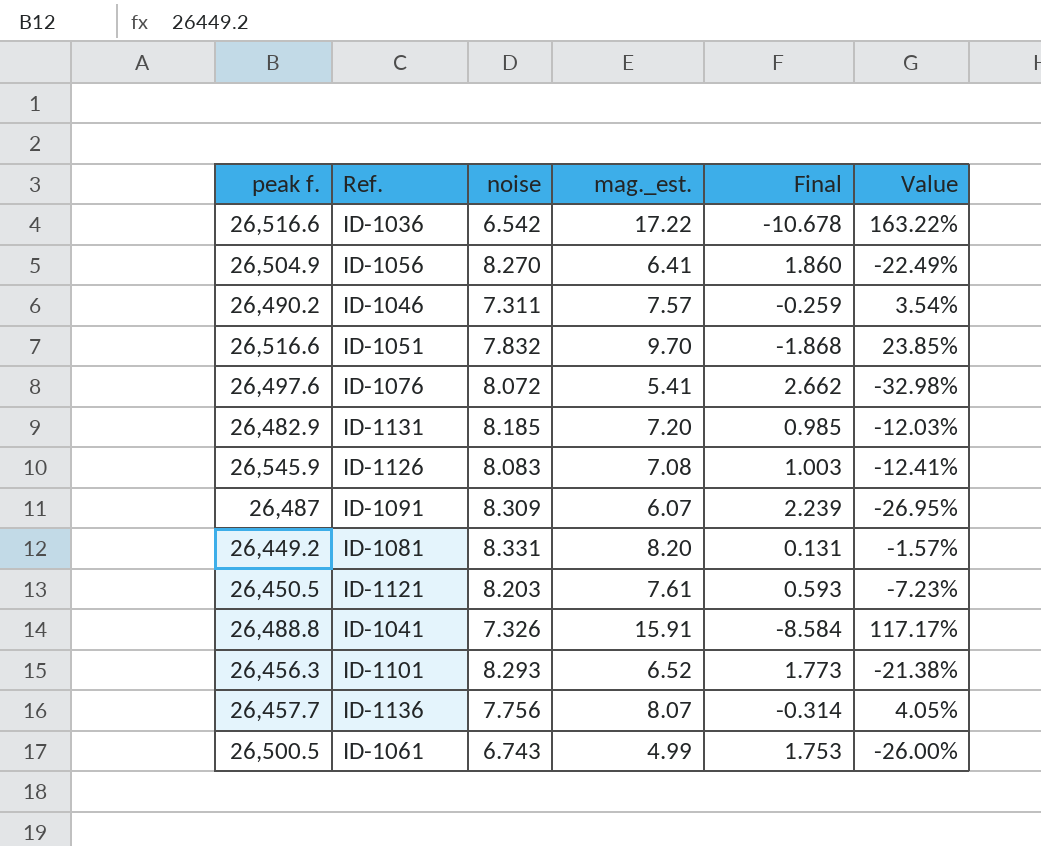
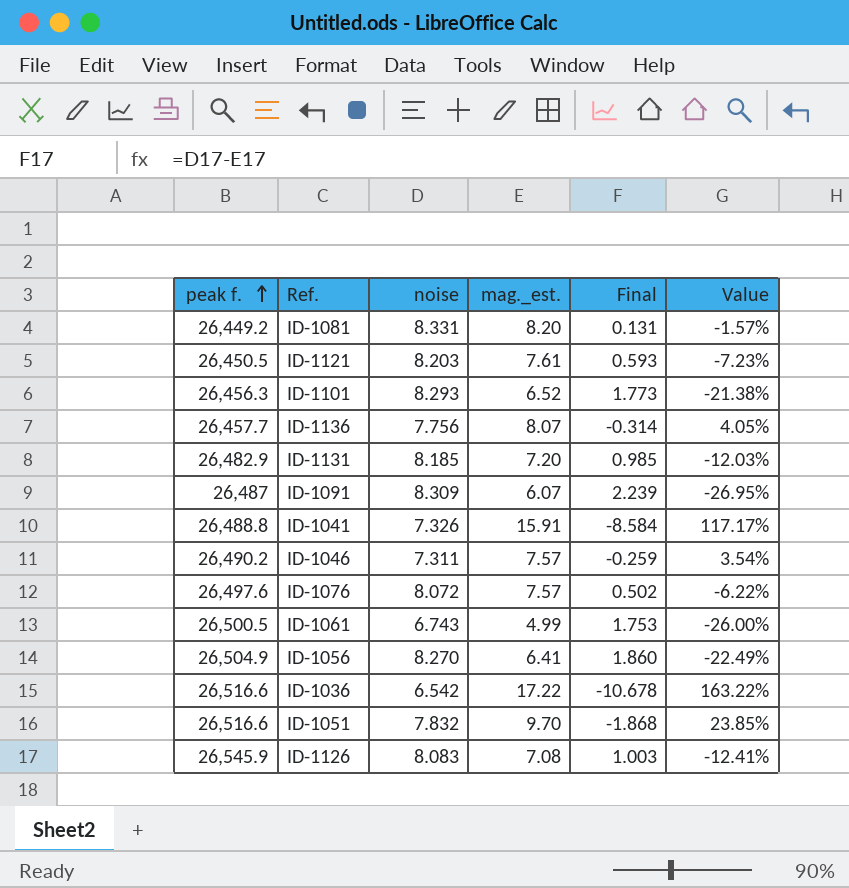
row order: none -> peak f. ascending
ID-1076 | mag._est.: 5.41 -> 7.57
ID-1076 | Final: 2.662 -> 0.502
ID-1076 | Value: -32.98% -> -6.22%

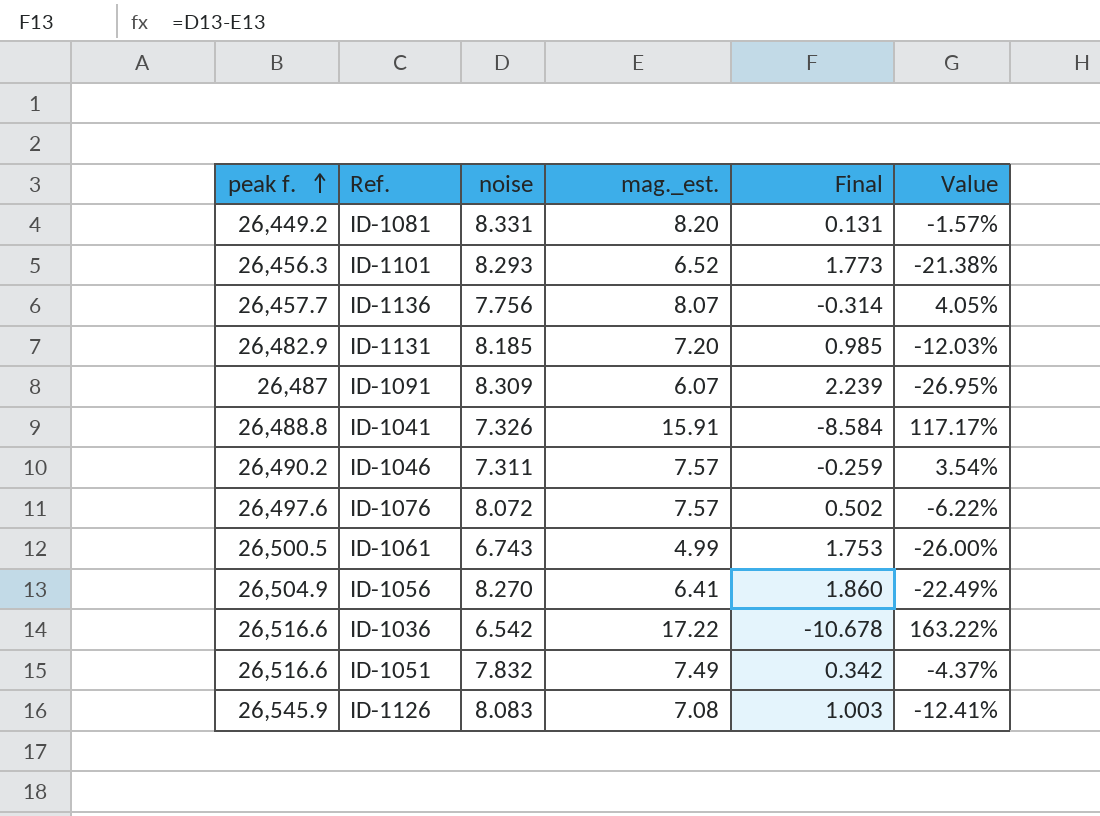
row ID-1121: 26,450.5 | 8.203 | 7.61 | 0.593 | -7.23% -> none
ID-1051 | mag._est.: 9.70 -> 7.49
ID-1051 | Final: -1.868 -> 0.342
ID-1051 | Value: 23.85% -> -4.37%

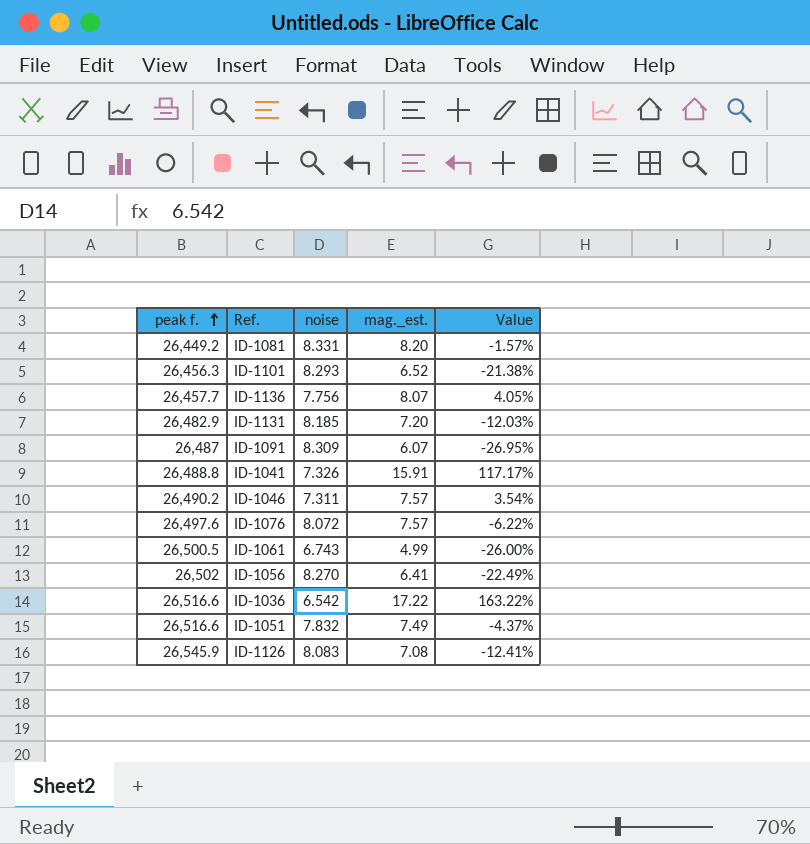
column Final | formula: [noise] - [mag._est.] -> none
ID-1056 | peak f.: 26,504.9 -> 26,502

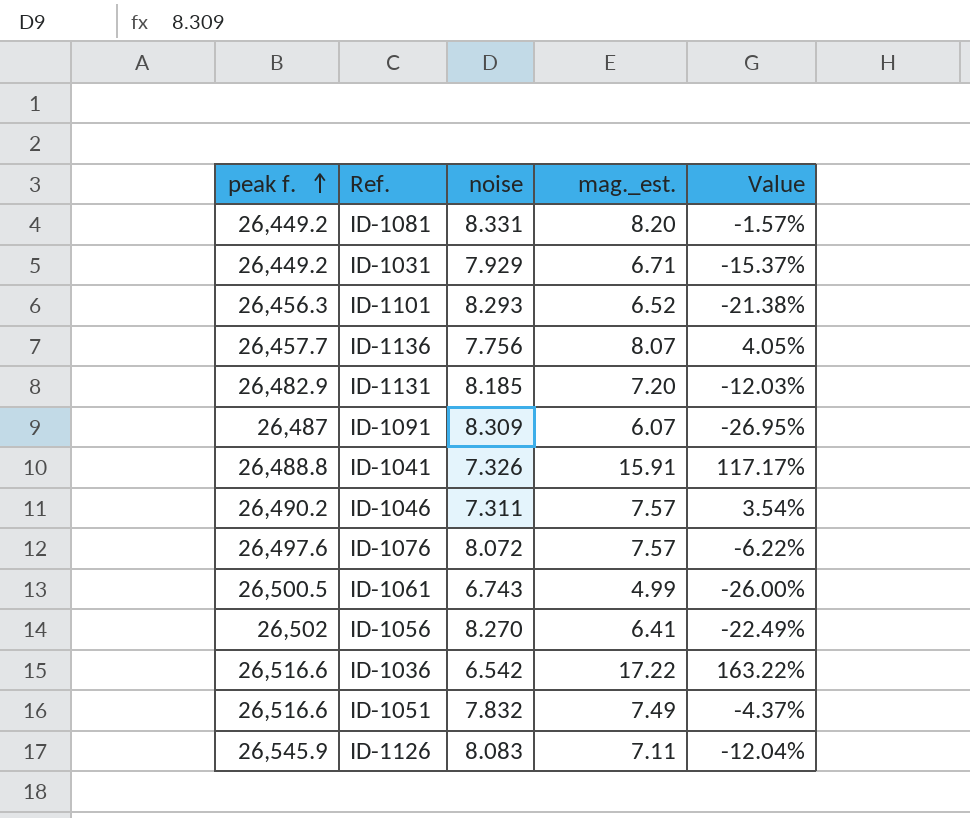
row ID-1031: none -> 26,449.2 | 7.929 | 6.71 | -15.37%
ID-1126 | mag._est.: 7.08 -> 7.11
ID-1126 | Value: -12.41% -> -12.04%

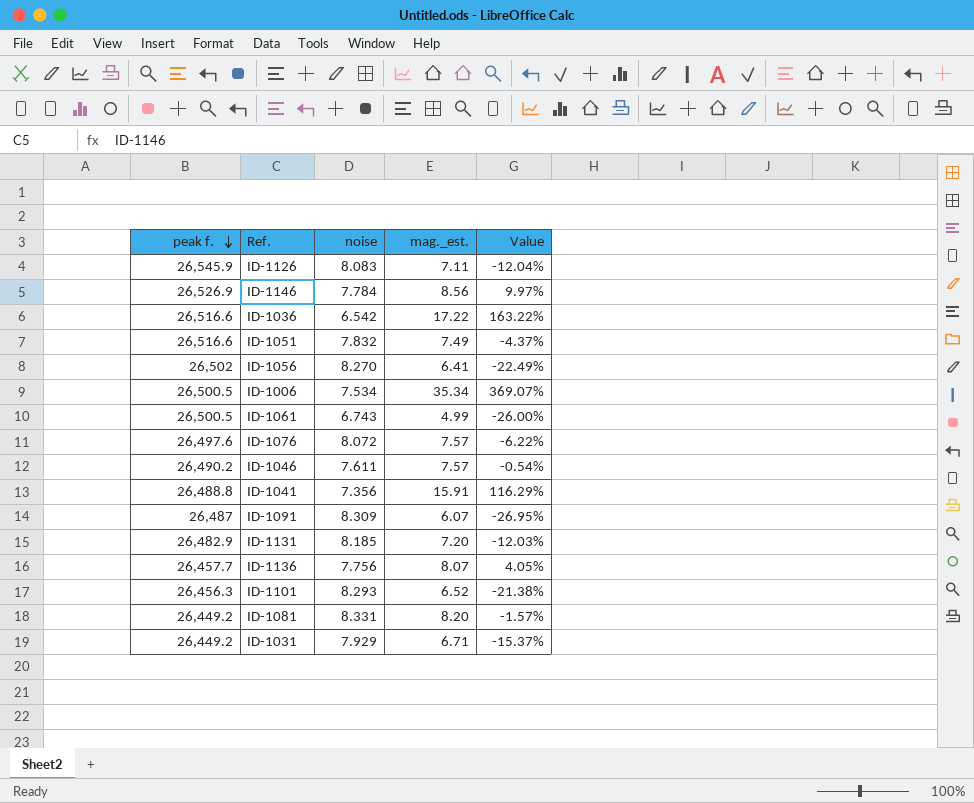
row order: peak f. ascending -> peak f. descending
row ID-1146: none -> 26,526.9 | 7.784 | 8.56 | 9.97%
row ID-1006: none -> 26,500.5 | 7.534 | 35.34 | 369.07%
ID-1046 | noise: 7.311 -> 7.611
ID-1046 | Value: 3.54% -> -0.54%
ID-1041 | noise: 7.326 -> 7.356
ID-1041 | Value: 117.17% -> 116.29%

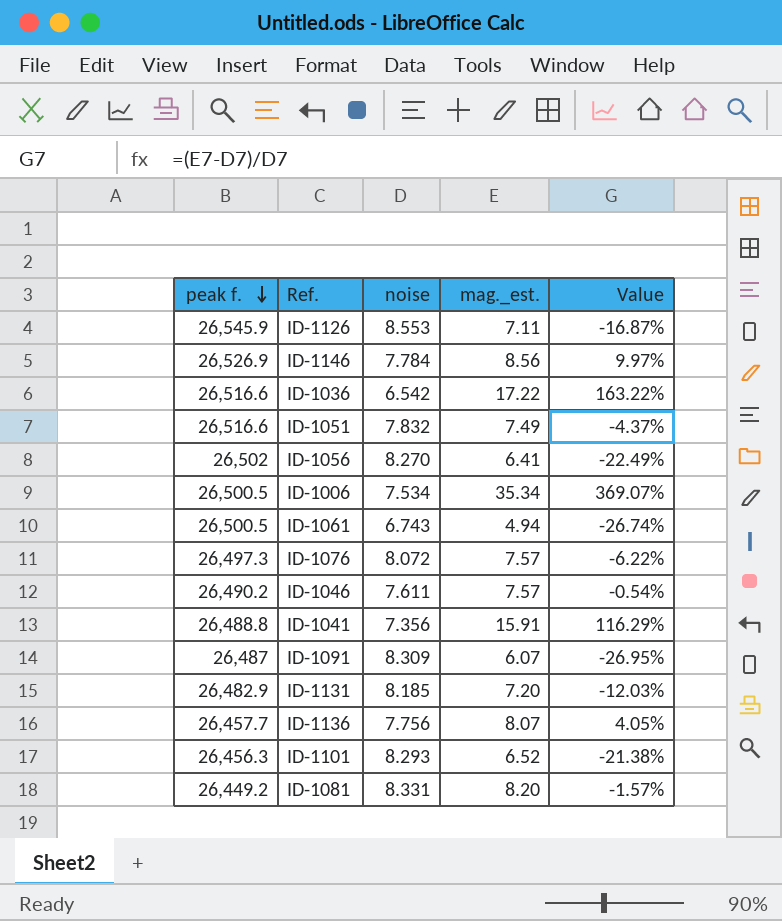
row ID-1031: 26,449.2 | 7.929 | 6.71 | -15.37% -> none
ID-1126 | noise: 8.083 -> 8.553
ID-1126 | Value: -12.04% -> -16.87%
ID-1061 | mag._est.: 4.99 -> 4.94
ID-1061 | Value: -26.00% -> -26.74%
ID-1076 | peak f.: 26,497.6 -> 26,497.3

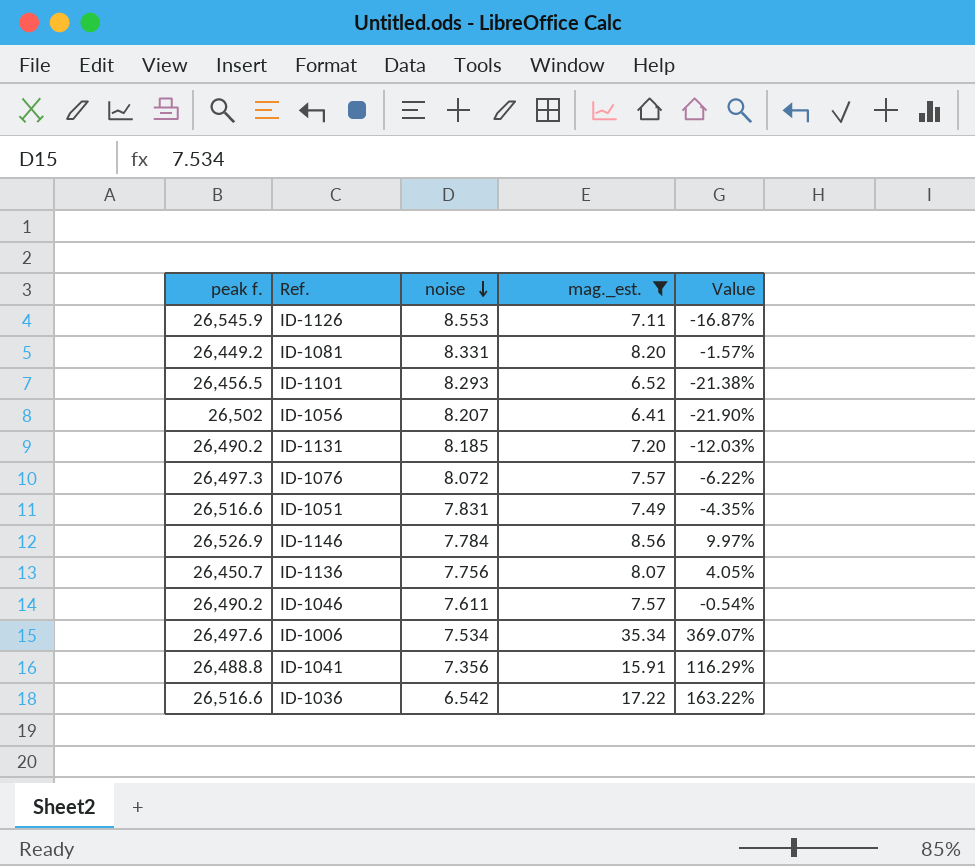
filter: none -> mag._est. >= 6.41
row order: peak f. descending -> noise descending
ID-1101 | peak f.: 26,456.3 -> 26,456.5
ID-1056 | noise: 8.270 -> 8.207
ID-1056 | Value: -22.49% -> -21.90%
ID-1131 | peak f.: 26,482.9 -> 26,490.2
ID-1051 | noise: 7.832 -> 7.831
ID-1051 | Value: -4.37% -> -4.35%
ID-1136 | peak f.: 26,457.7 -> 26,450.7
ID-1006 | peak f.: 26,500.5 -> 26,497.6

